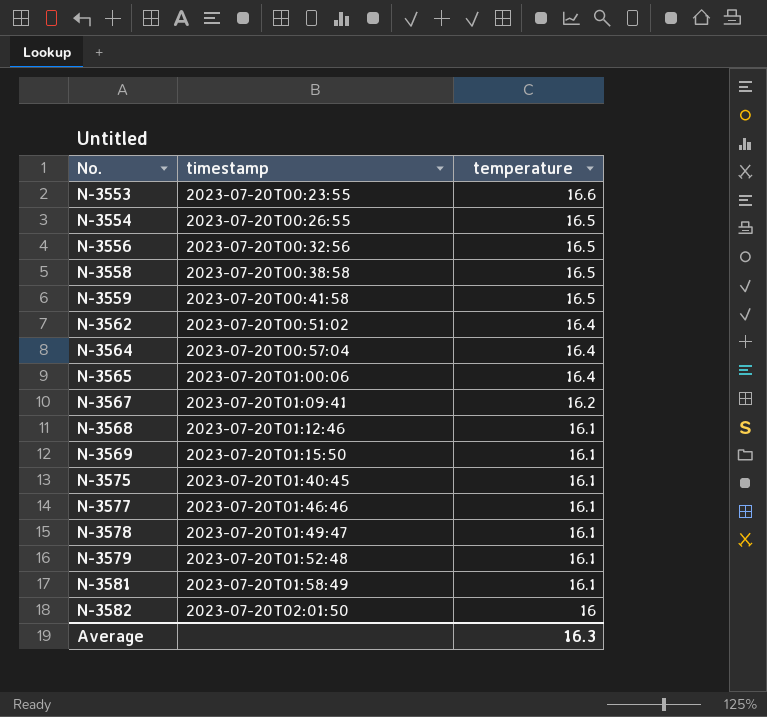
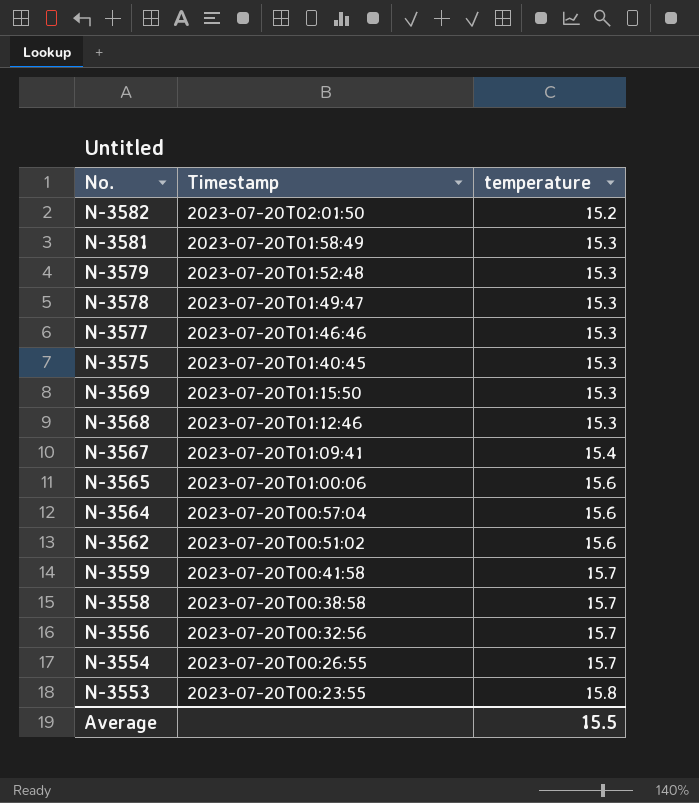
row order: No. ascending -> No. descending
column name: timestamp -> Timestamp
N-3582 | temperature: 16 -> 15.2
N-3581 | temperature: 16.1 -> 15.3
N-3579 | temperature: 16.1 -> 15.3
N-3578 | temperature: 16.1 -> 15.3
N-3577 | temperature: 16.1 -> 15.3
N-3575 | temperature: 16.1 -> 15.3
N-3569 | temperature: 16.1 -> 15.3
N-3568 | temperature: 16.1 -> 15.3
N-3567 | temperature: 16.2 -> 15.4
N-3565 | temperature: 16.4 -> 15.6
N-3564 | temperature: 16.4 -> 15.6
N-3562 | temperature: 16.4 -> 15.6
N-3559 | temperature: 16.5 -> 15.7
N-3558 | temperature: 16.5 -> 15.7
N-3556 | temperature: 16.5 -> 15.7
N-3554 | temperature: 16.5 -> 15.7
N-3553 | temperature: 16.6 -> 15.8
Average | temperature: 16.3 -> 15.5

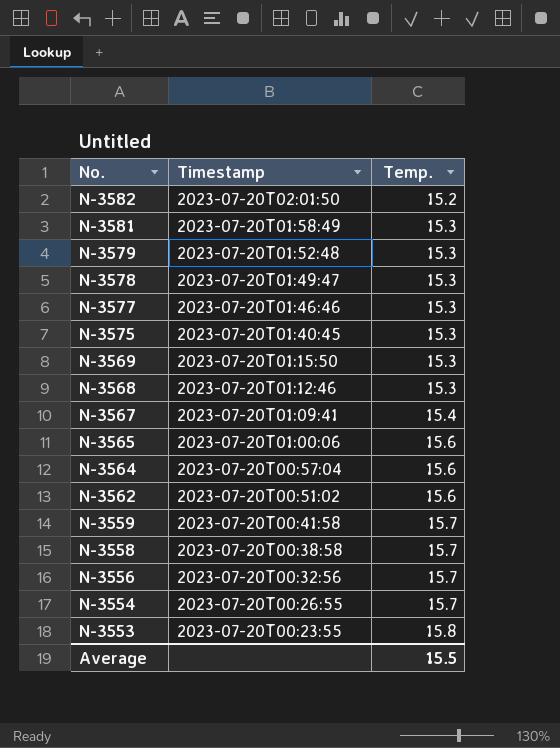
column name: temperature -> Temp.

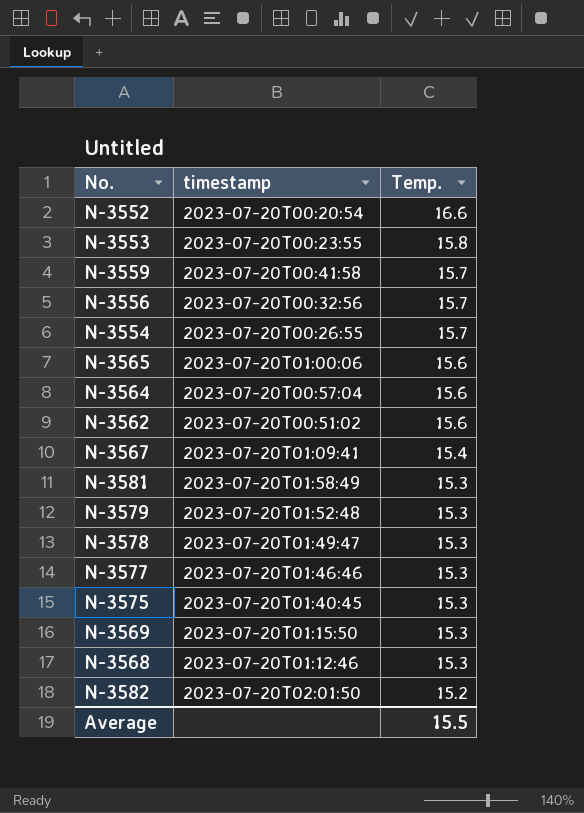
row order: No. descending -> Temp. descending
column name: Timestamp -> timestamp
row N-3558: 2023-07-20T00:38:58 | 15.7 -> none
row N-3552: none -> 2023-07-20T00:20:54 | 16.6

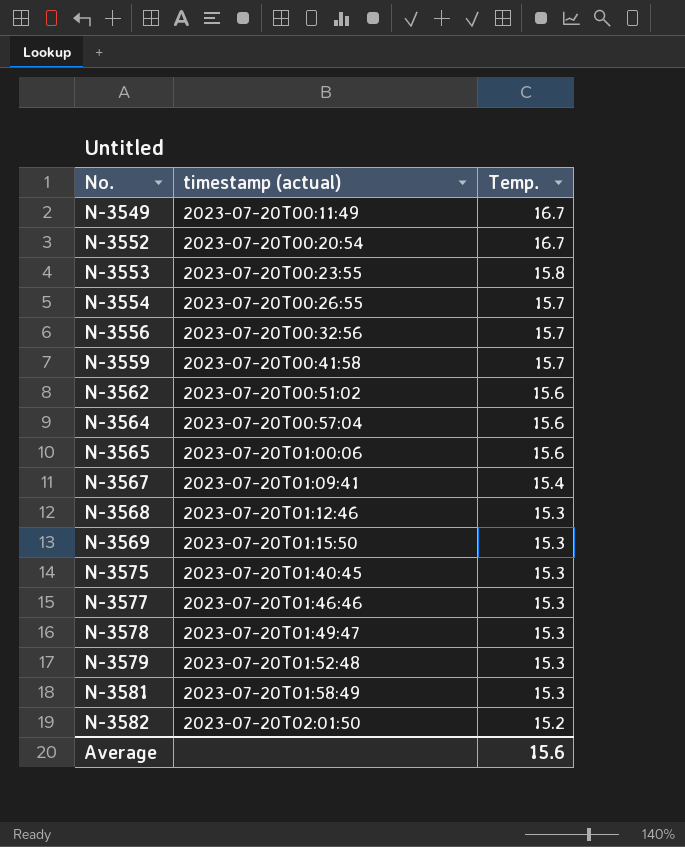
row order: Temp. descending -> No. ascending
column name: timestamp -> timestamp (actual)
row N-3549: none -> 2023-07-20T00:11:49 | 16.7
N-3552 | Temp.: 16.6 -> 16.7
Average | Temp.: 15.5 -> 15.6

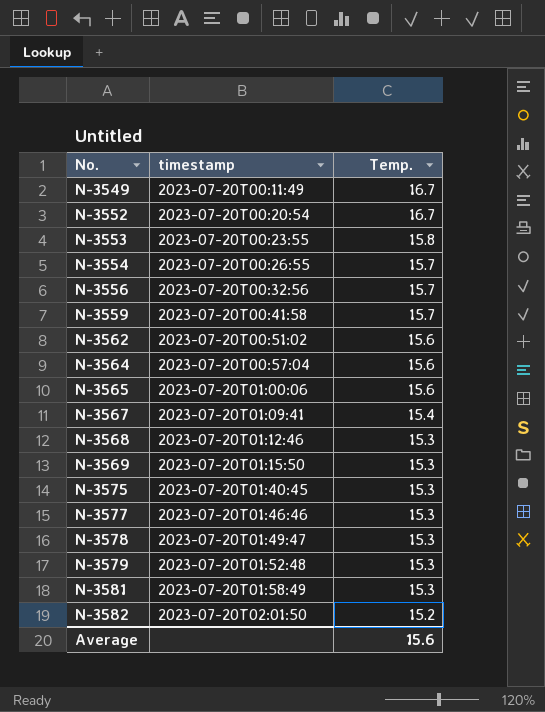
column name: timestamp (actual) -> timestamp

